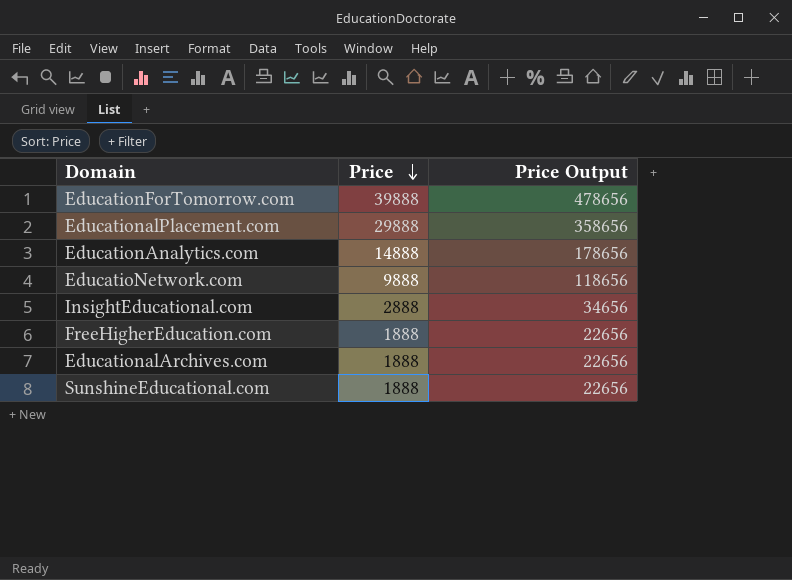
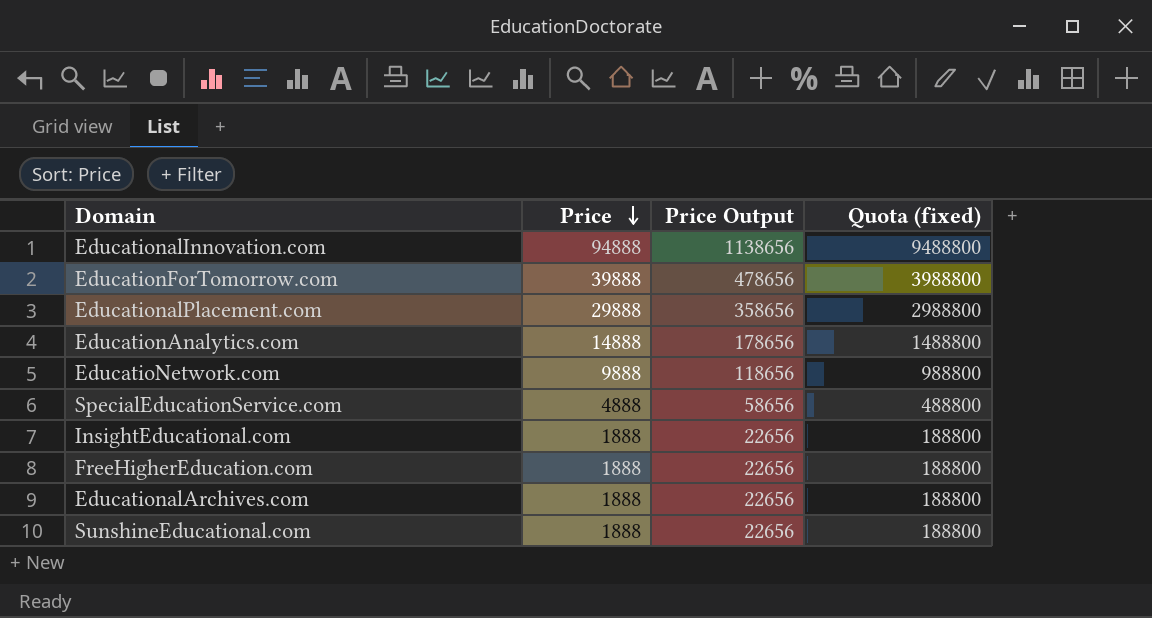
column Quota (fixed) | formula: none -> [Price] * 100
row EducationalInnovation.com: none -> 94888 | 1138656 | 9488800
row SpecialEducationService.com: none -> 4888 | 58656 | 488800
InsightEducational.com | Price: 2888 -> 1888
InsightEducational.com | Price Output: 34656 -> 22656

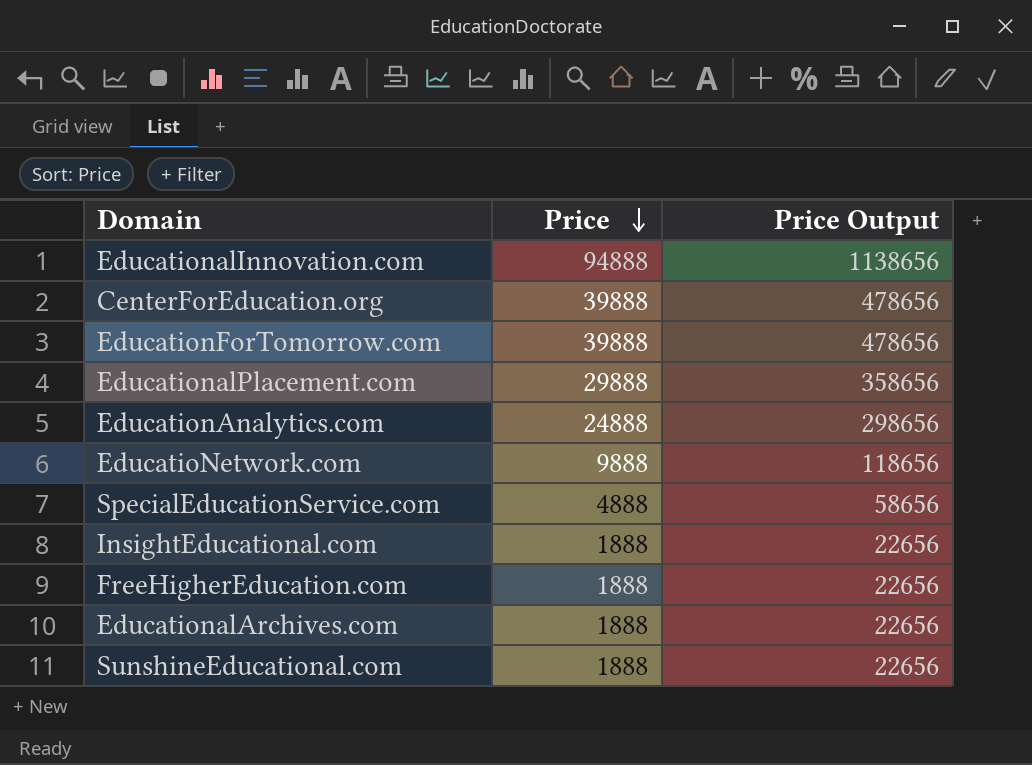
column Quota (fixed) | formula: [Price] * 100 -> none
row CenterForEducation.org: none -> 39888 | 478656
EducationAnalytics.com | Price: 14888 -> 24888
EducationAnalytics.com | Price Output: 178656 -> 298656

